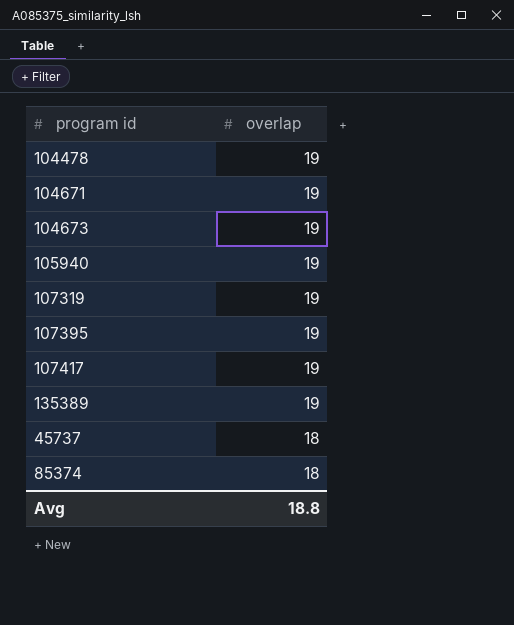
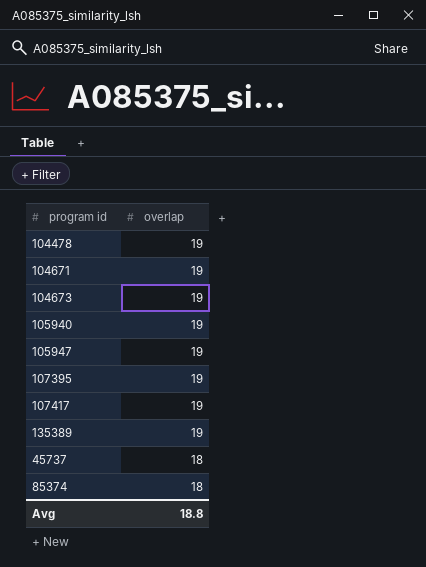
row 107319: 19 -> none
row 105947: none -> 19

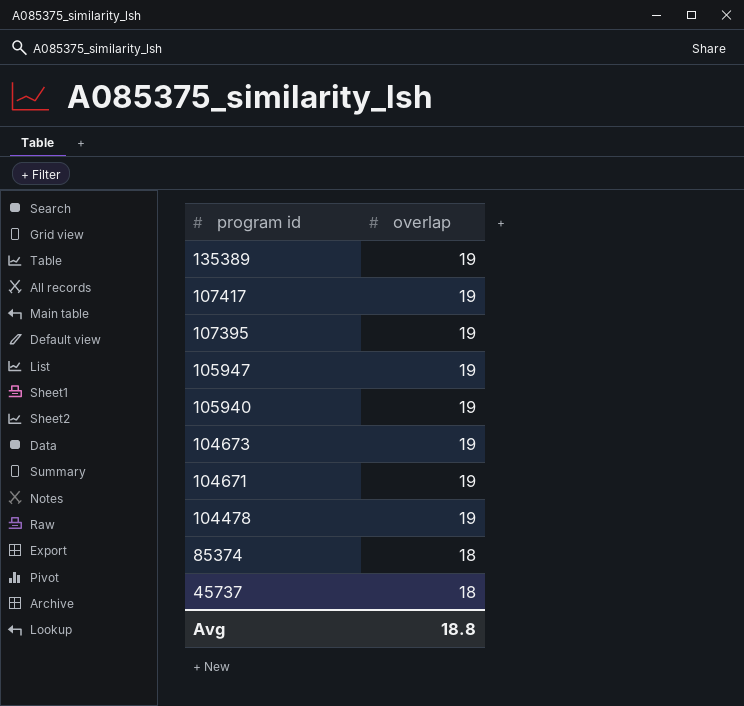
row order: overlap descending -> program id descending

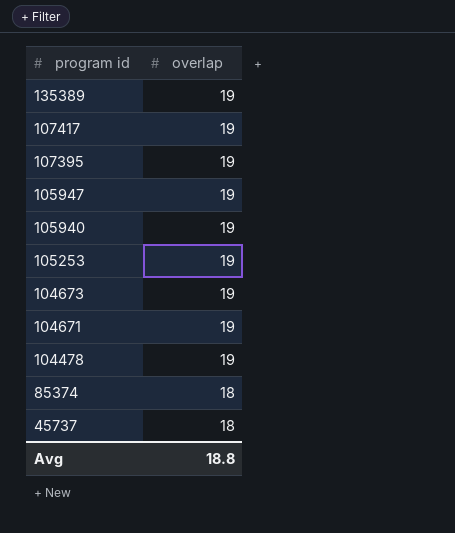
row 105253: none -> 19

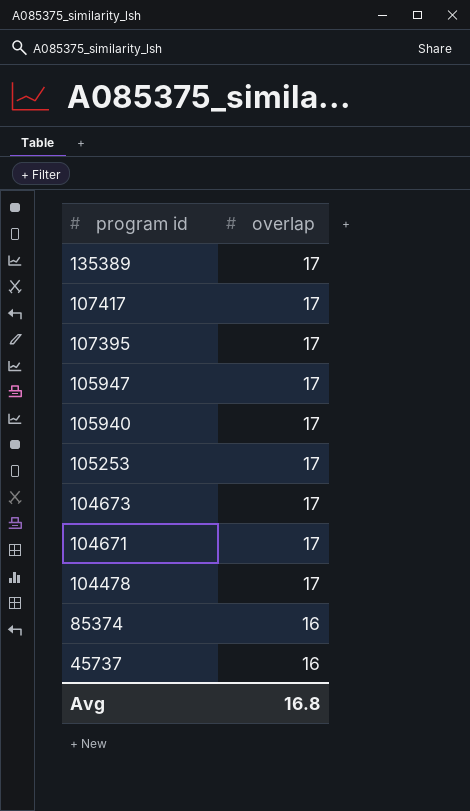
135389 | overlap: 19 -> 17
107417 | overlap: 19 -> 17
107395 | overlap: 19 -> 17
105947 | overlap: 19 -> 17
105940 | overlap: 19 -> 17
105253 | overlap: 19 -> 17
104673 | overlap: 19 -> 17
104671 | overlap: 19 -> 17
104478 | overlap: 19 -> 17
85374 | overlap: 18 -> 16
45737 | overlap: 18 -> 16
Avg | overlap: 18.8 -> 16.8

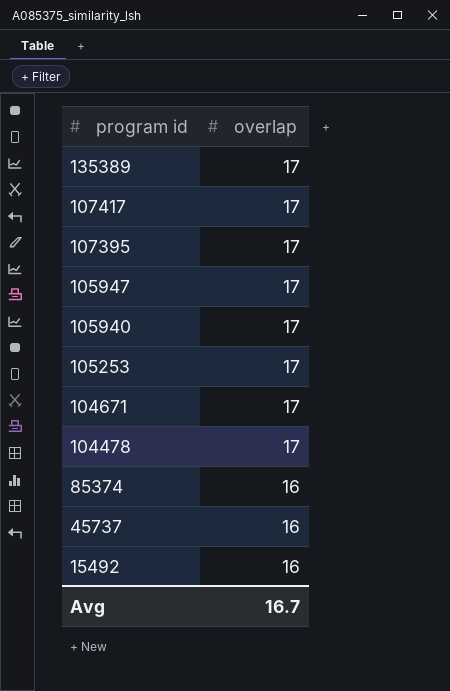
row 104673: 17 -> none
row 15492: none -> 16
Avg | overlap: 16.8 -> 16.7

